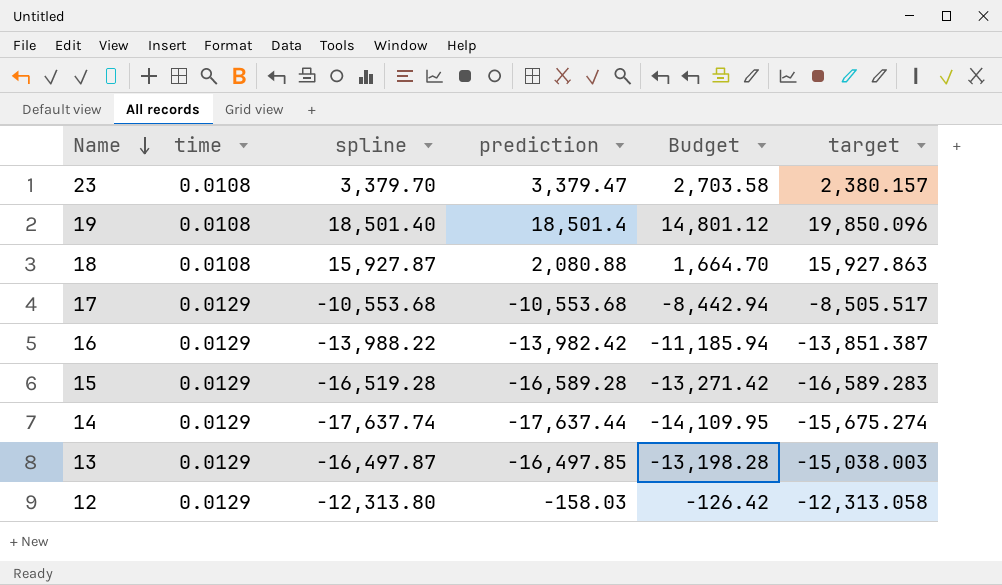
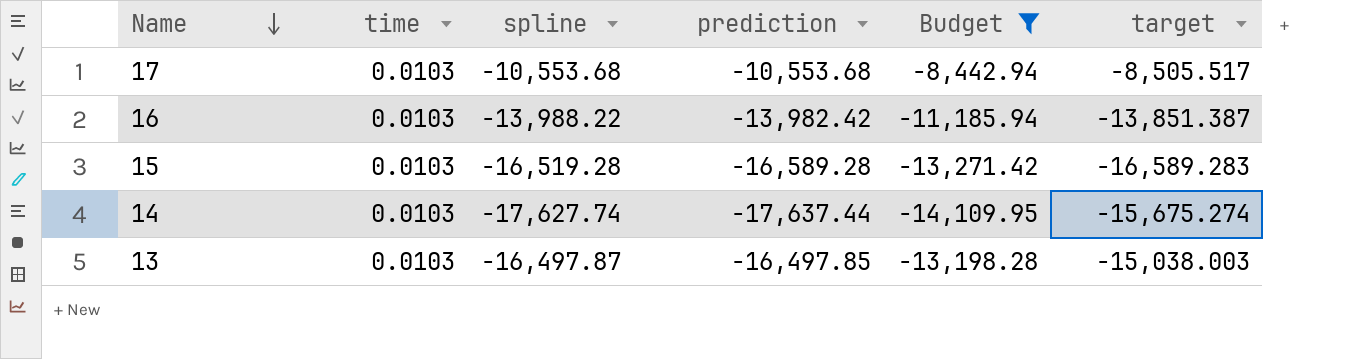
filter: none -> Budget <= -8,442.94
17 | time: 0.0129 -> 0.0103
16 | time: 0.0129 -> 0.0103
15 | time: 0.0129 -> 0.0103
14 | time: 0.0129 -> 0.0103
14 | spline: -17,637.74 -> -17,627.74
13 | time: 0.0129 -> 0.0103

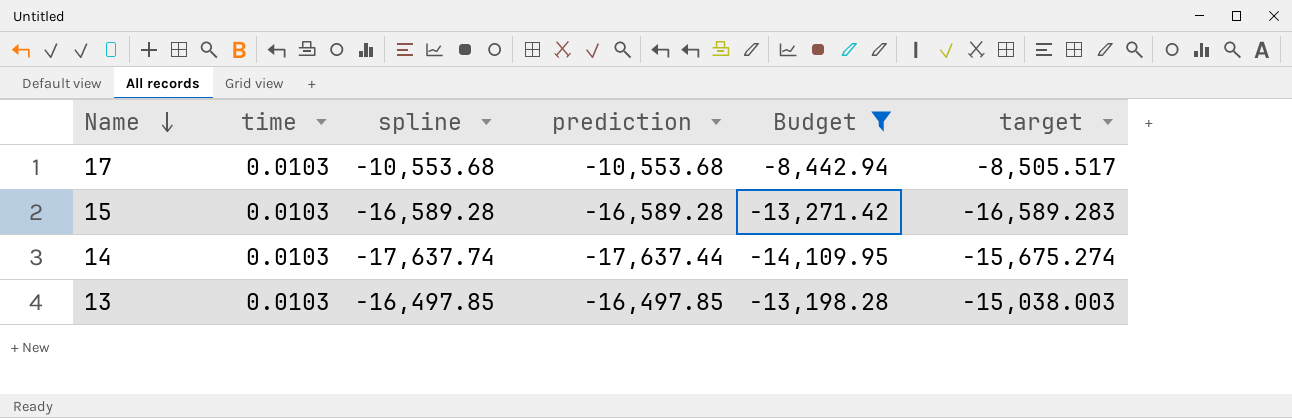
row 16: 0.0103 | -13,988.22 | -13,982.42 | -11,185.94 | -13,851.387 -> none
15 | spline: -16,519.28 -> -16,589.28
14 | spline: -17,627.74 -> -17,637.74
13 | spline: -16,497.87 -> -16,497.85

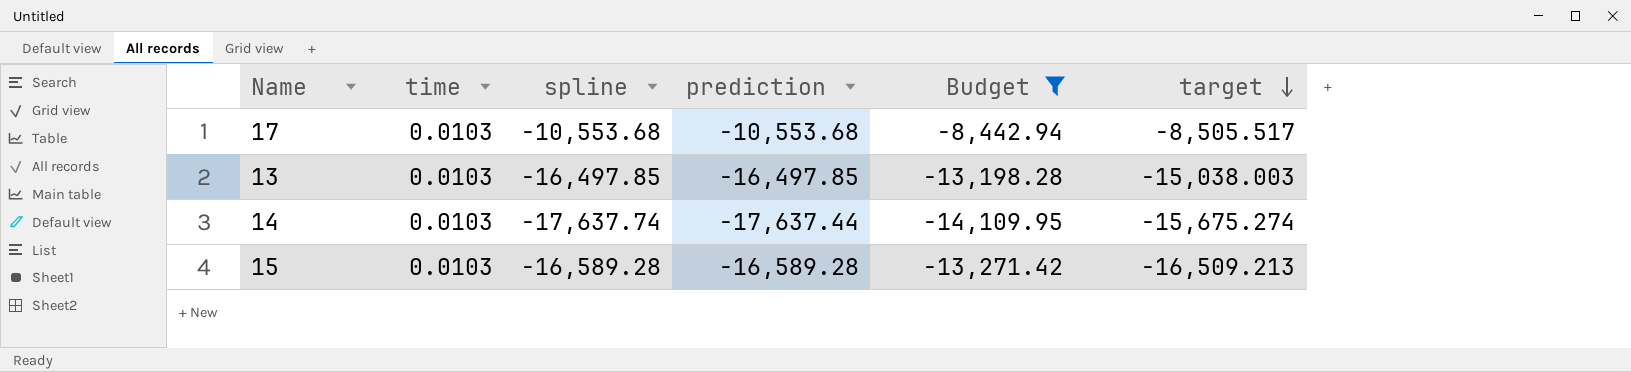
row order: Name descending -> target descending
15 | target: -16,589.283 -> -16,509.213

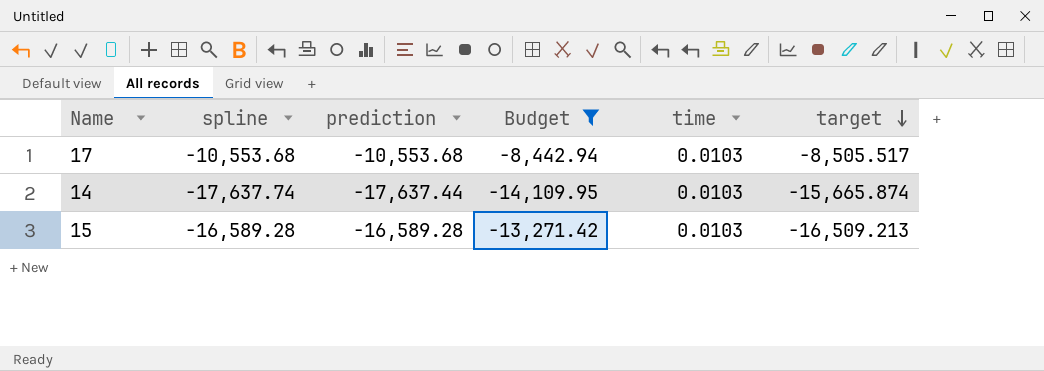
column time | position: 2 -> 5
row 13: 0.0103 | -16,497.85 | -16,497.85 | -13,198.28 | -15,038.003 -> none
14 | target: -15,675.274 -> -15,665.874

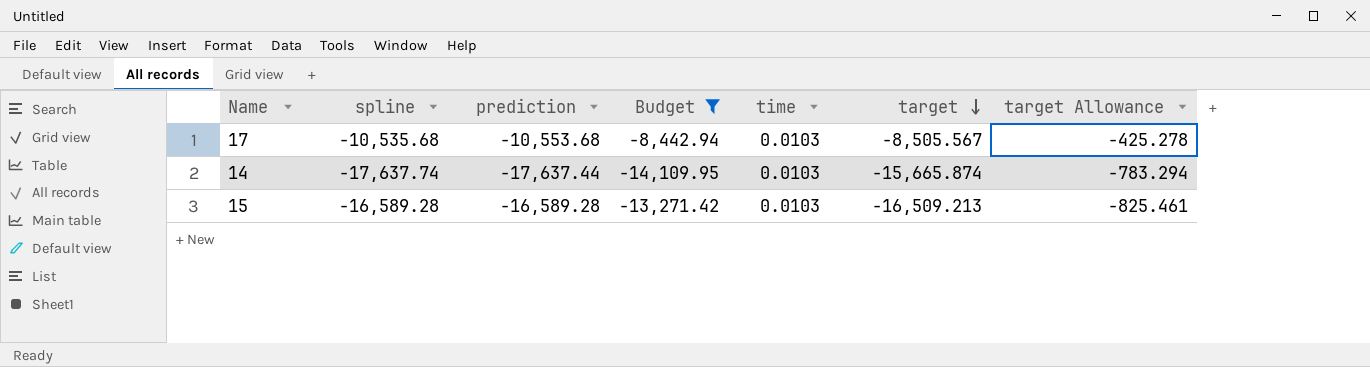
column target Allowance | formula: none -> [target] * 0.05
17 | spline: -10,553.68 -> -10,535.68
17 | target: -8,505.517 -> -8,505.567

